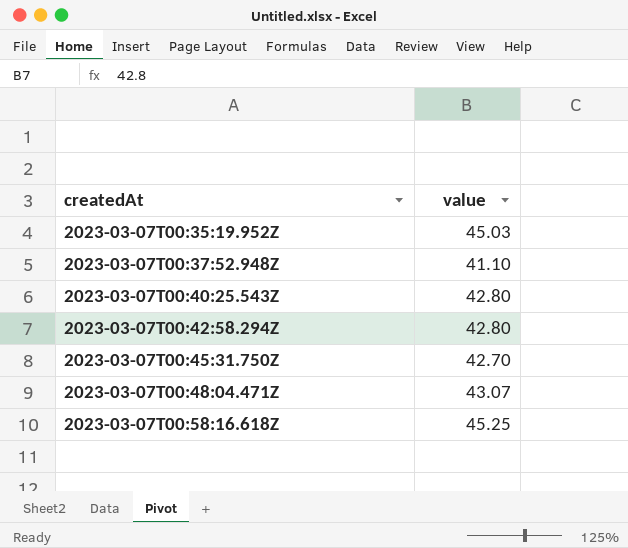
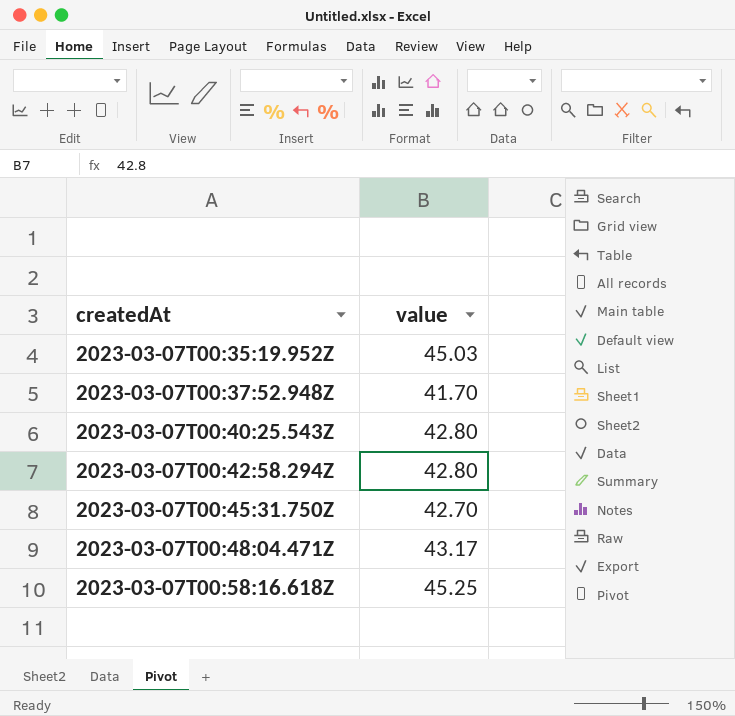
2023-03-07T00:37:52.948Z | value: 41.10 -> 41.70
2023-03-07T00:48:04.471Z | value: 43.07 -> 43.17

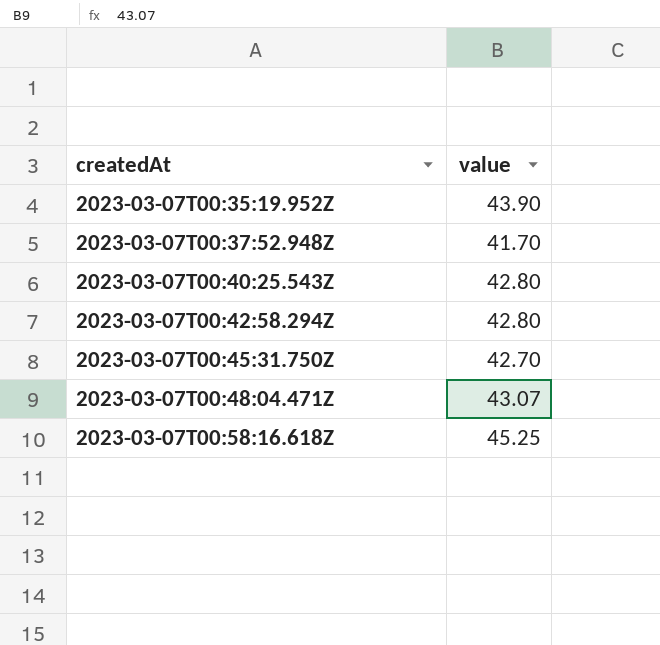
2023-03-07T00:35:19.952Z | value: 45.03 -> 43.90
2023-03-07T00:48:04.471Z | value: 43.17 -> 43.07

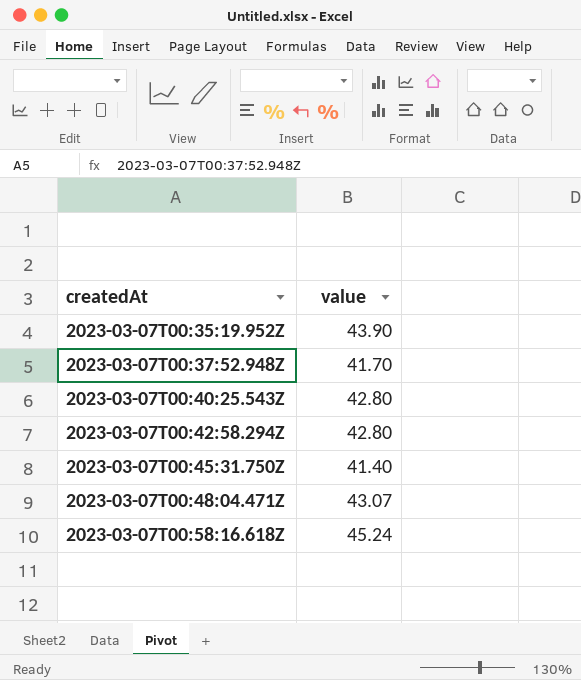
2023-03-07T00:45:31.750Z | value: 42.70 -> 41.40
2023-03-07T00:58:16.618Z | value: 45.25 -> 45.24

